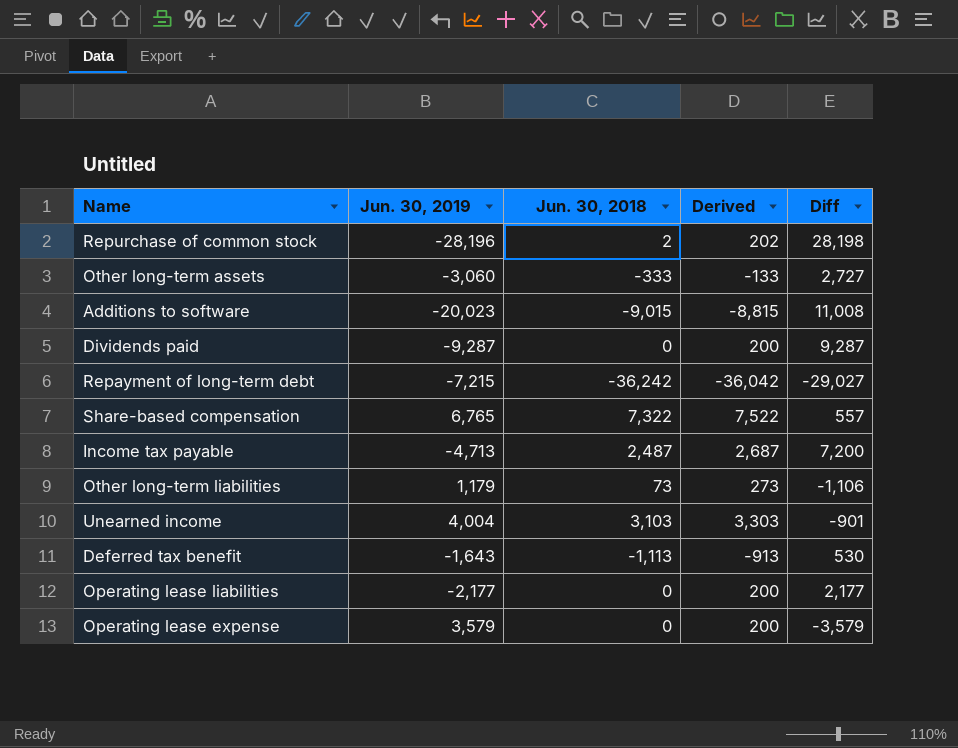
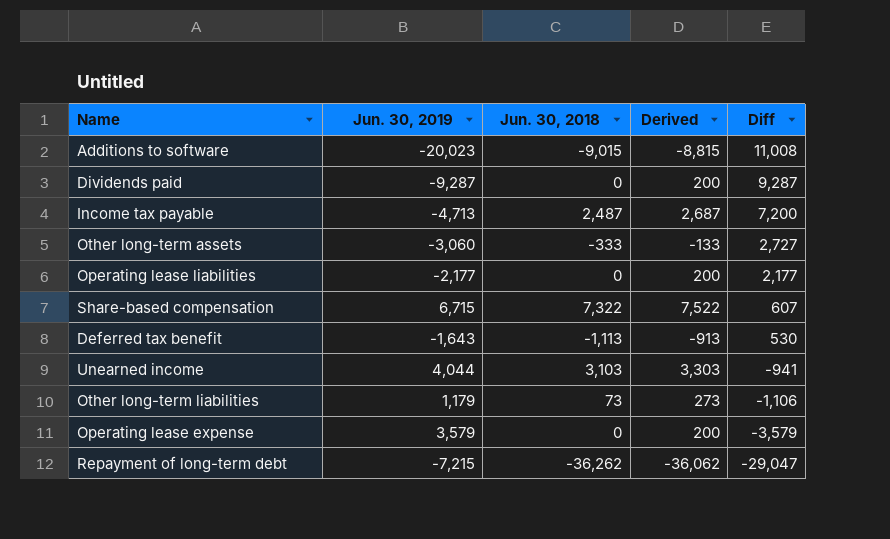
row order: none -> Diff descending
row Repurchase of common stock: -28,196 | 2 | 202 | 28,198 -> none
Share-based compensation | Jun. 30, 2019: 6,765 -> 6,715
Share-based compensation | Diff: 557 -> 607
Unearned income | Jun. 30, 2019: 4,004 -> 4,044
Unearned income | Diff: -901 -> -941
Repayment of long-term debt | Jun. 30, 2018: -36,242 -> -36,262
Repayment of long-term debt | Derived: -36,042 -> -36,062
Repayment of long-term debt | Diff: -29,027 -> -29,047

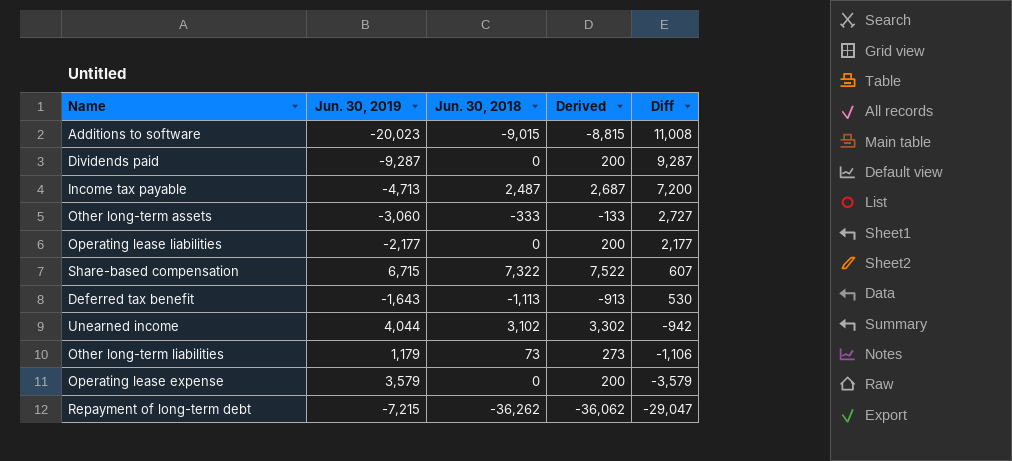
Unearned income | Jun. 30, 2018: 3,103 -> 3,102
Unearned income | Derived: 3,303 -> 3,302
Unearned income | Diff: -941 -> -942

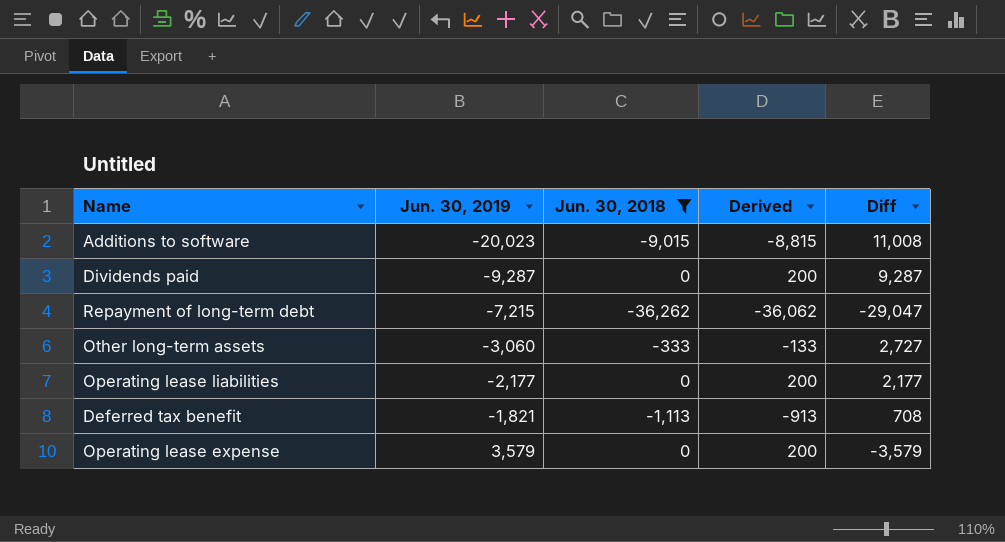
filter: none -> Jun. 30, 2018 <= 0
row order: Diff descending -> Jun. 30, 2019 ascending
Deferred tax benefit | Jun. 30, 2019: -1,643 -> -1,821
Deferred tax benefit | Diff: 530 -> 708

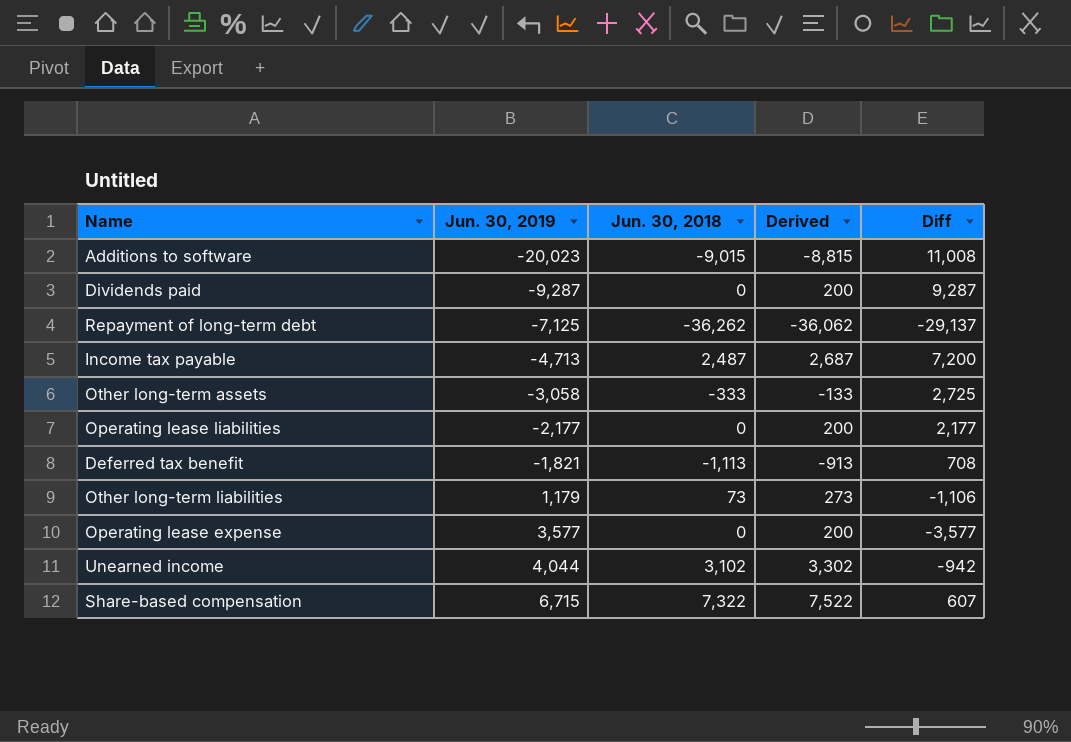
filter: Jun. 30, 2018 <= 0 -> none
Repayment of long-term debt | Jun. 30, 2019: -7,215 -> -7,125
Repayment of long-term debt | Diff: -29,047 -> -29,137
Other long-term assets | Jun. 30, 2019: -3,060 -> -3,058
Other long-term assets | Diff: 2,727 -> 2,725
Operating lease expense | Jun. 30, 2019: 3,579 -> 3,577
Operating lease expense | Diff: -3,579 -> -3,577

